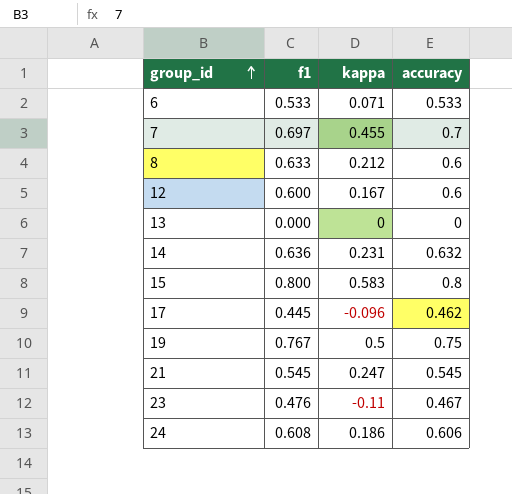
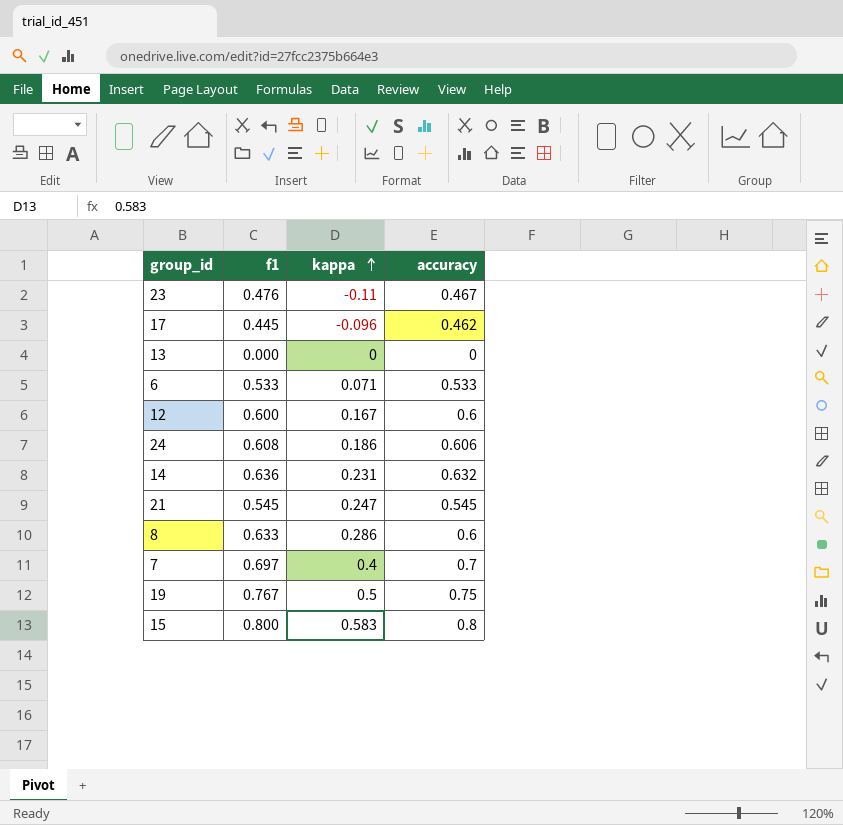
row order: group_id ascending -> kappa ascending
8 | kappa: 0.212 -> 0.286
7 | kappa: 0.455 -> 0.4

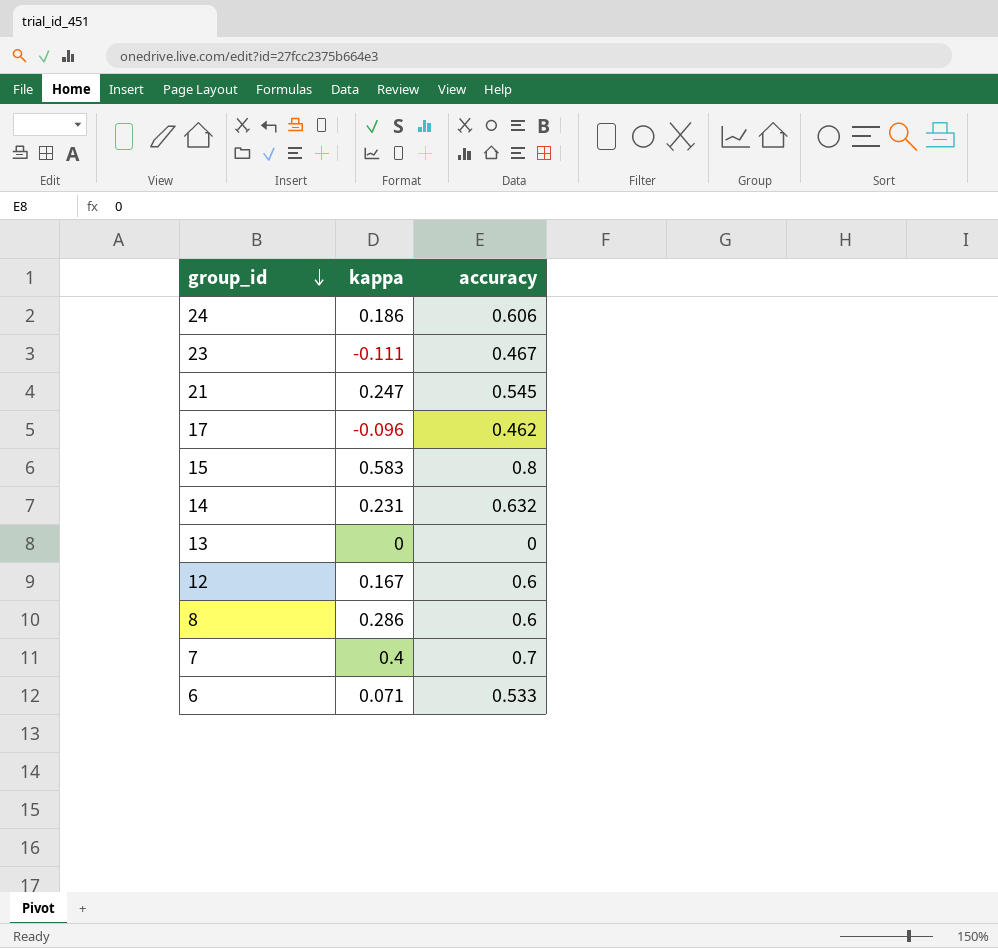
row order: kappa ascending -> group_id descending
column f1 | position: 2 -> none
row 19: 0.767 | 0.5 | 0.75 -> none
23 | kappa: -0.11 -> -0.111

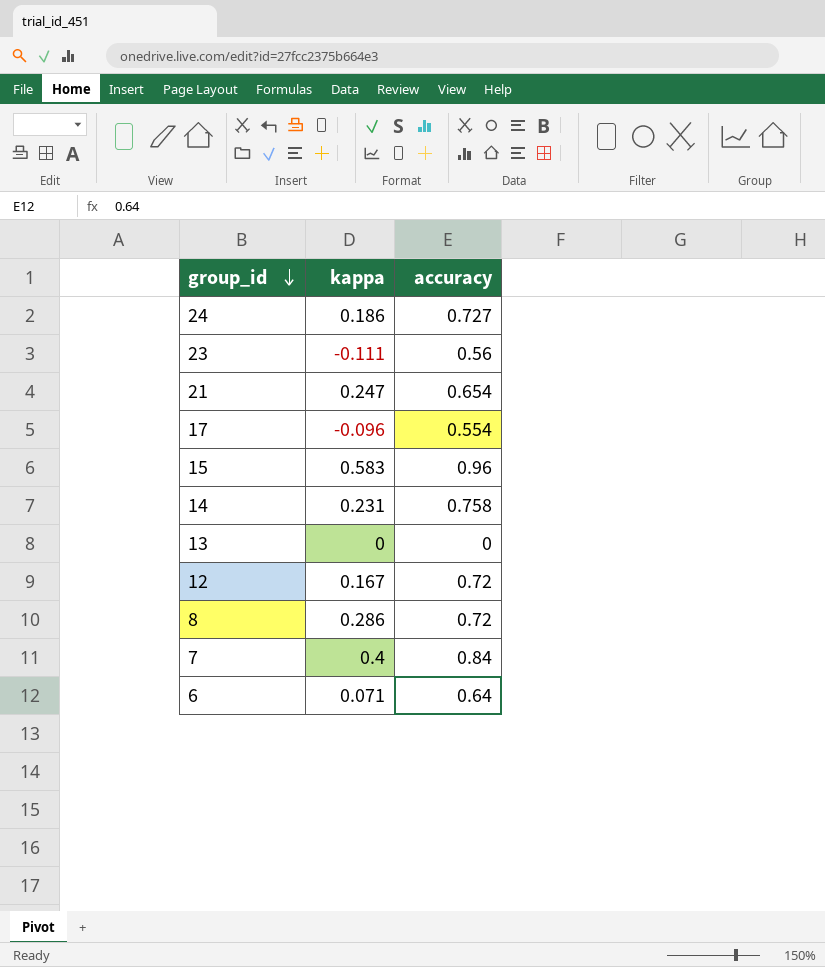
24 | accuracy: 0.606 -> 0.727
23 | accuracy: 0.467 -> 0.56
21 | accuracy: 0.545 -> 0.654
17 | accuracy: 0.462 -> 0.554
15 | accuracy: 0.8 -> 0.96
14 | accuracy: 0.632 -> 0.758
12 | accuracy: 0.6 -> 0.72
8 | accuracy: 0.6 -> 0.72
7 | accuracy: 0.7 -> 0.84
6 | accuracy: 0.533 -> 0.64

